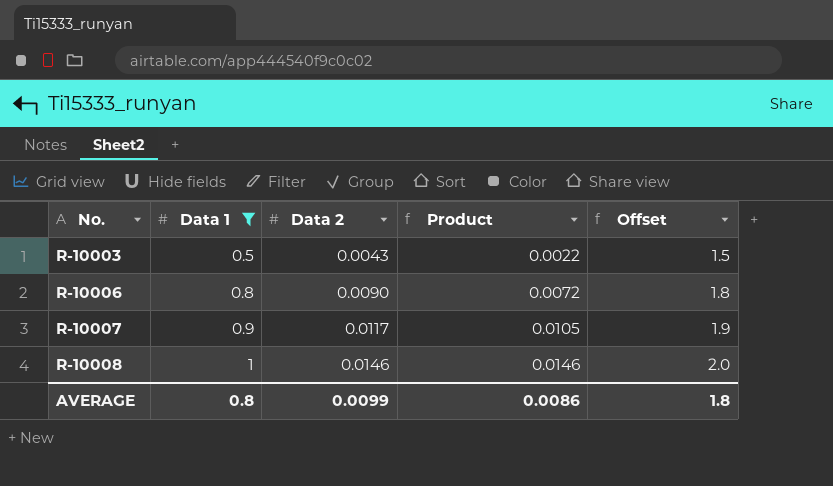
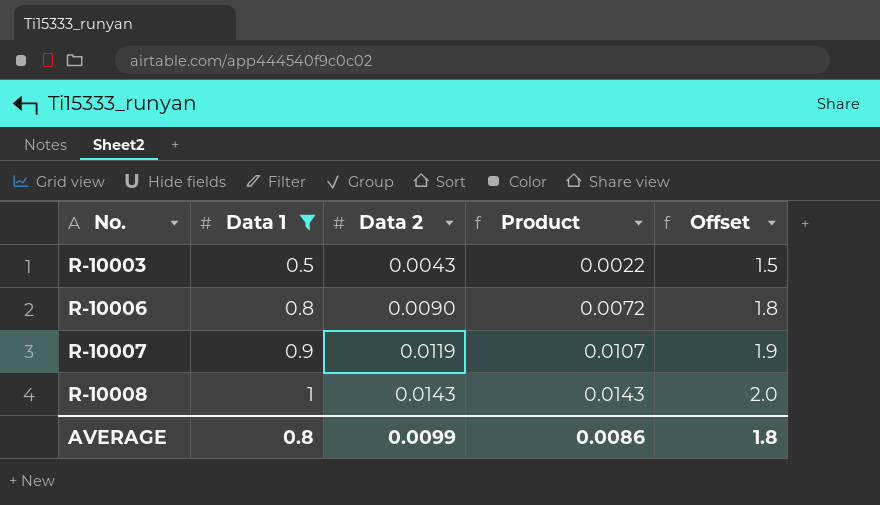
R-10007 | Data 2: 0.0117 -> 0.0119
R-10007 | Product: 0.0105 -> 0.0107
R-10008 | Data 2: 0.0146 -> 0.0143
R-10008 | Product: 0.0146 -> 0.0143

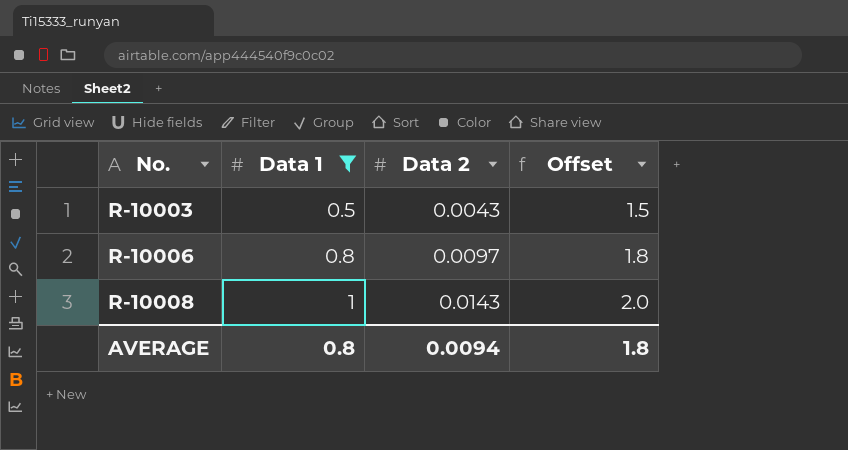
column Product | formula: [Data 1] * [Data 2] -> none
row R-10007: 0.9 | 0.0119 | 0.0107 | 1.9 -> none
R-10006 | Data 2: 0.0090 -> 0.0097
AVERAGE | Data 2: 0.0099 -> 0.0094

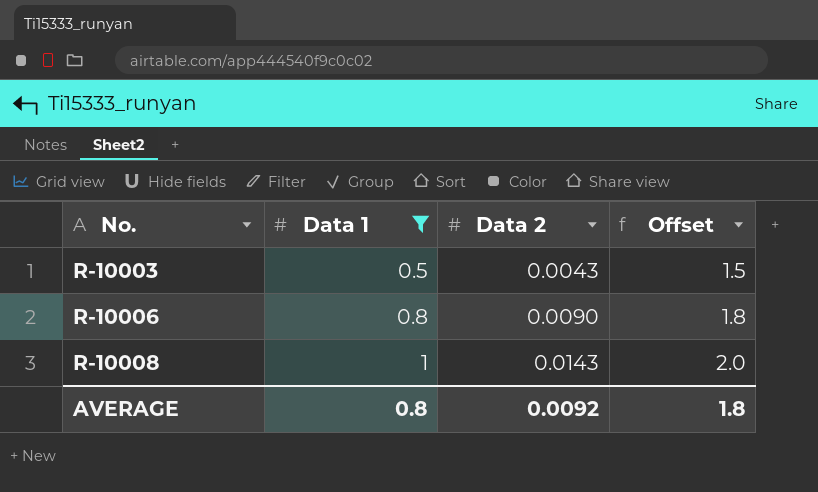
R-10006 | Data 2: 0.0097 -> 0.0090
AVERAGE | Data 2: 0.0094 -> 0.0092

